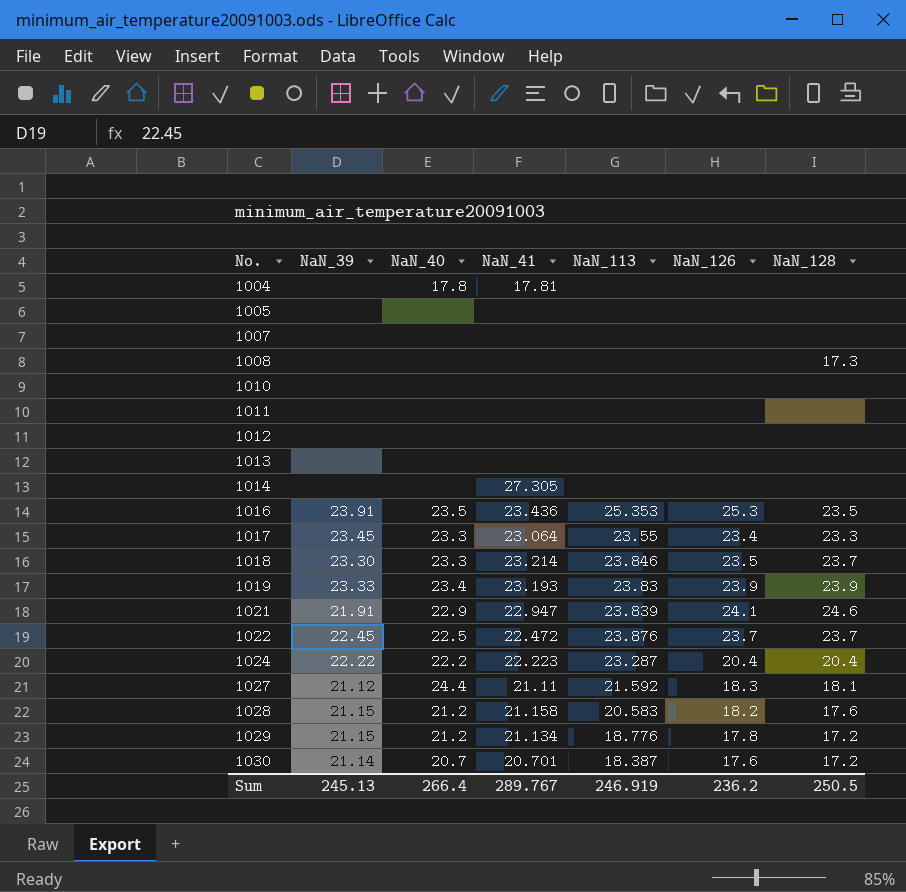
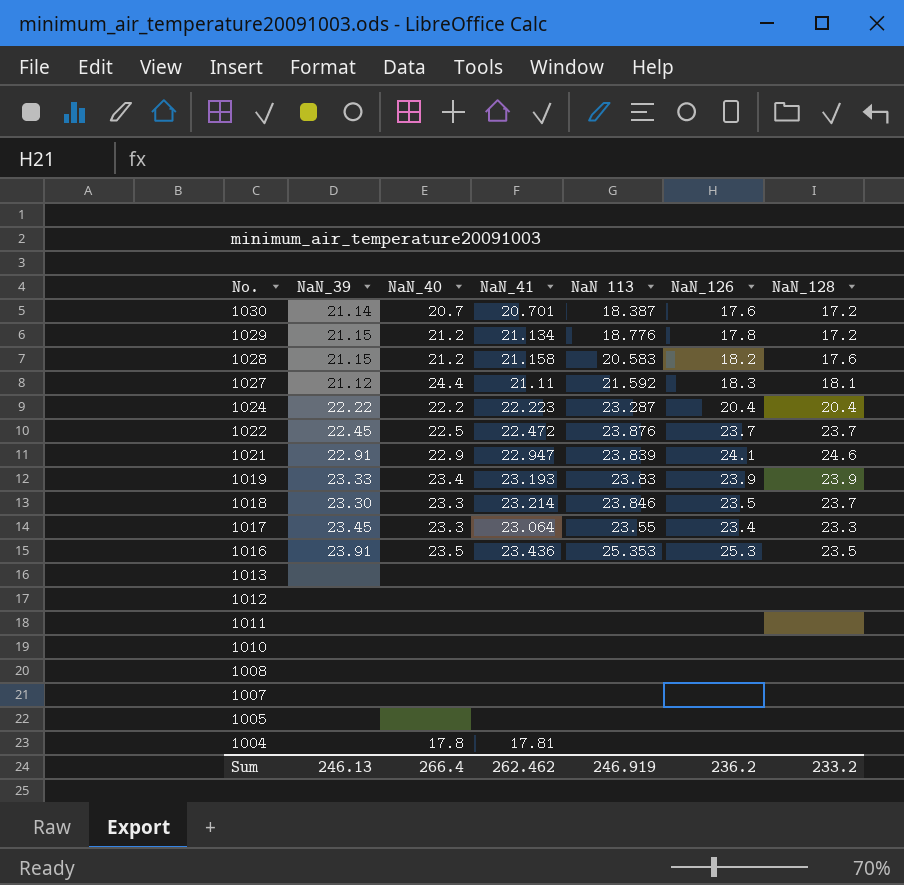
row order: No. ascending -> No. descending
column name: NaN_113 -> NaN 113
row 1014: none | none | 27.305 | none | none | none -> none
1021 | NaN_39: 21.91 -> 22.91
1008 | NaN_128: 17.3 -> none
Sum | NaN_39: 245.13 -> 246.13
Sum | NaN_41: 289.767 -> 262.462
Sum | NaN_128: 250.5 -> 233.2

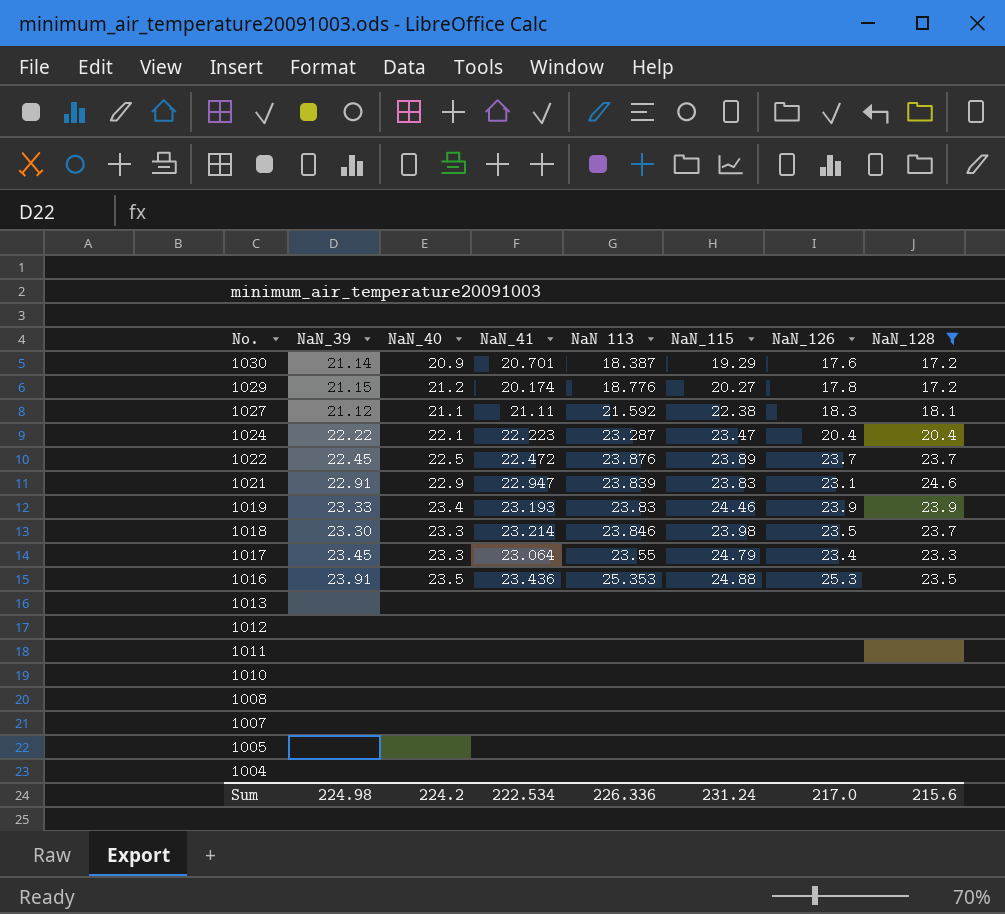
filter: none -> NaN_128 != 17.6
column NaN_115 | position: none -> 6
1030 | NaN_40: 20.7 -> 20.9
1029 | NaN_41: 21.134 -> 20.174
1027 | NaN_40: 24.4 -> 21.1
1024 | NaN_40: 22.2 -> 22.1
1021 | NaN_126: 24.1 -> 23.1
1004 | NaN_40: 17.8 -> none
1004 | NaN_41: 17.81 -> none
Sum | NaN_39: 246.13 -> 224.98
Sum | NaN_40: 266.4 -> 224.2
Sum | NaN_41: 262.462 -> 222.534
Sum | NaN 113: 246.919 -> 226.336
Sum | NaN_126: 236.2 -> 217.0
Sum | NaN_128: 233.2 -> 215.6

